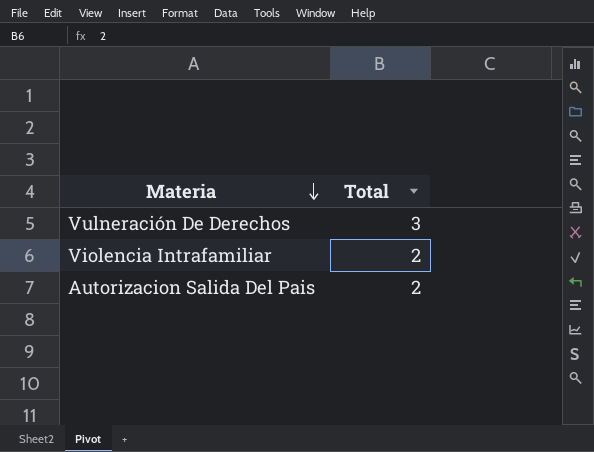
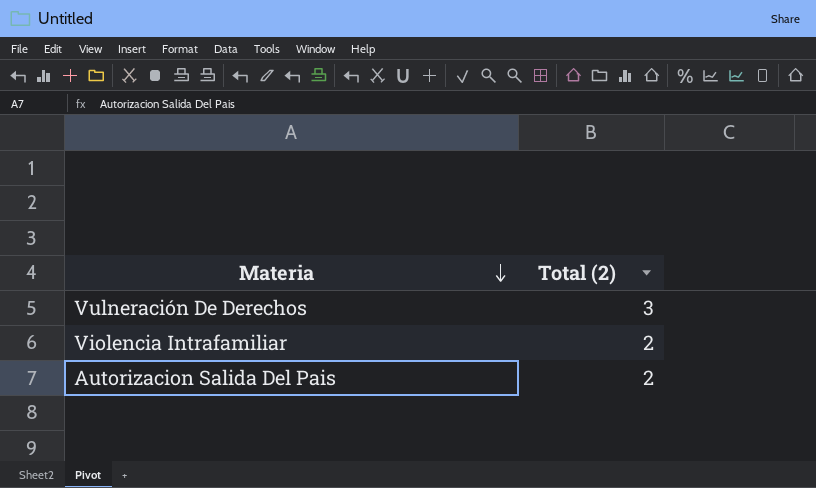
column name: Total -> Total (2)

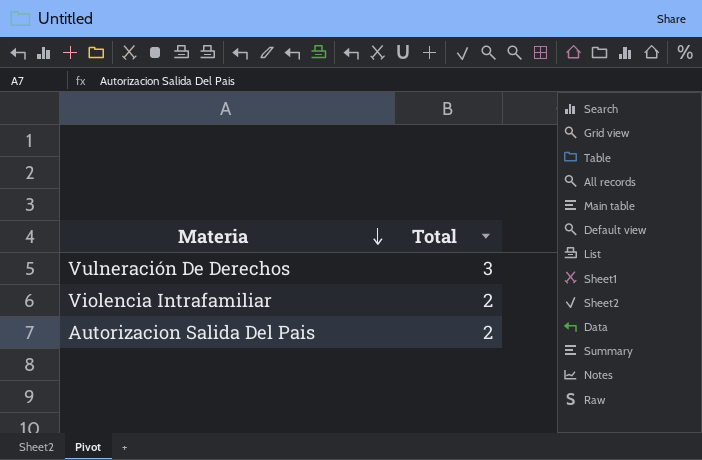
column name: Total (2) -> Total

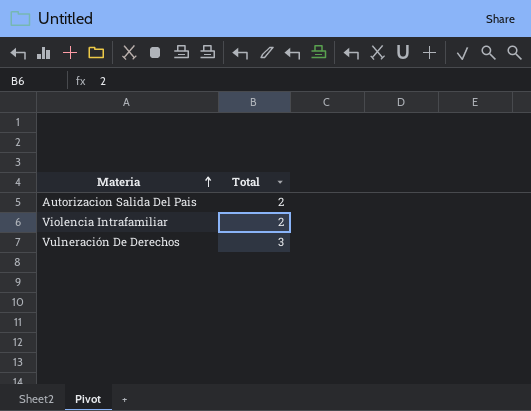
row order: Materia descending -> Materia ascending

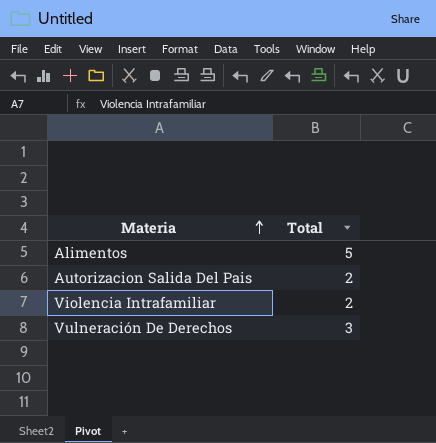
row Alimentos: none -> 5

